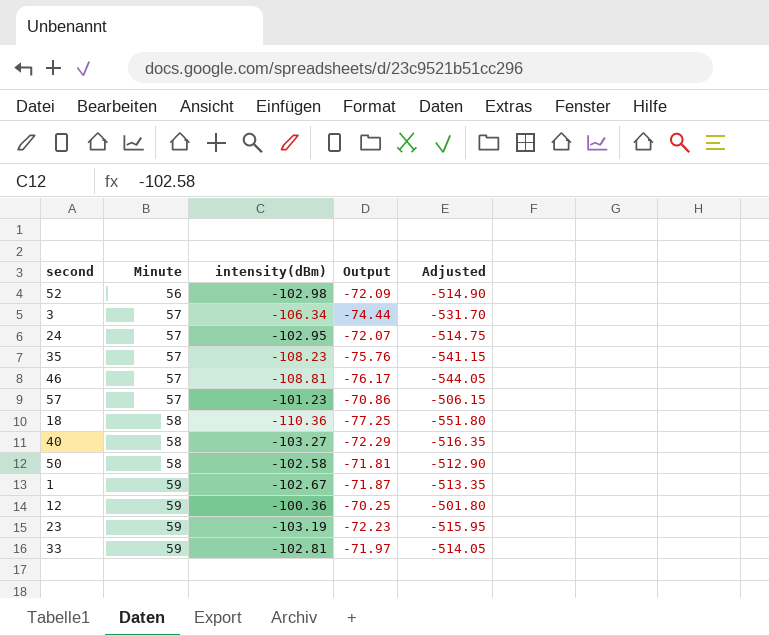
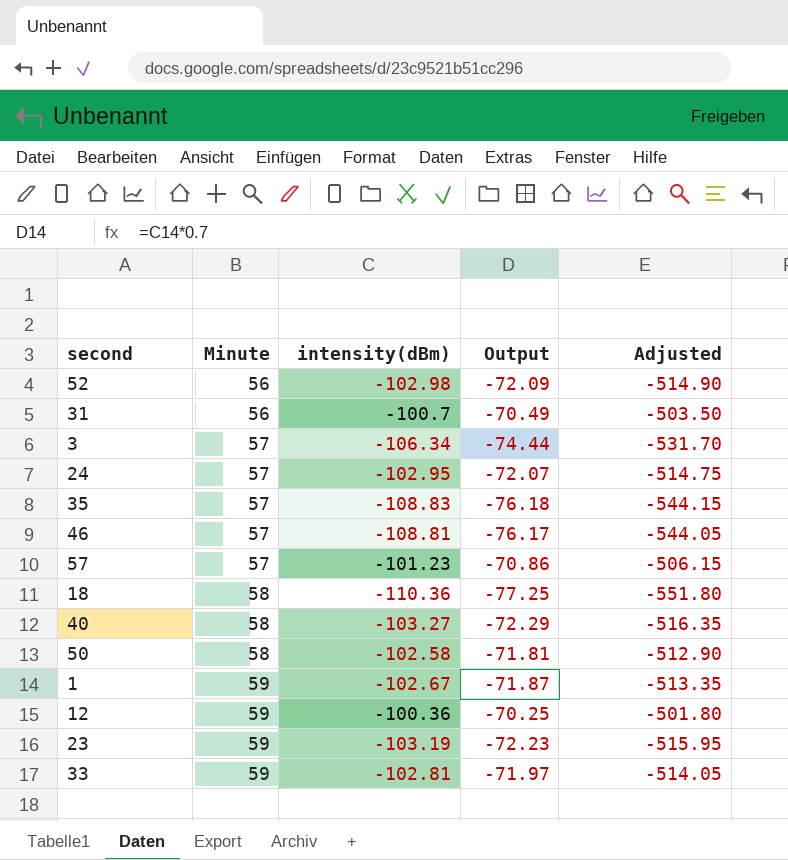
row 31: none -> 56 | -100.7 | -70.49 | -503.50
35 | intensity(dBm): -108.23 -> -108.83
35 | Output: -75.76 -> -76.18
35 | Adjusted: -541.15 -> -544.15

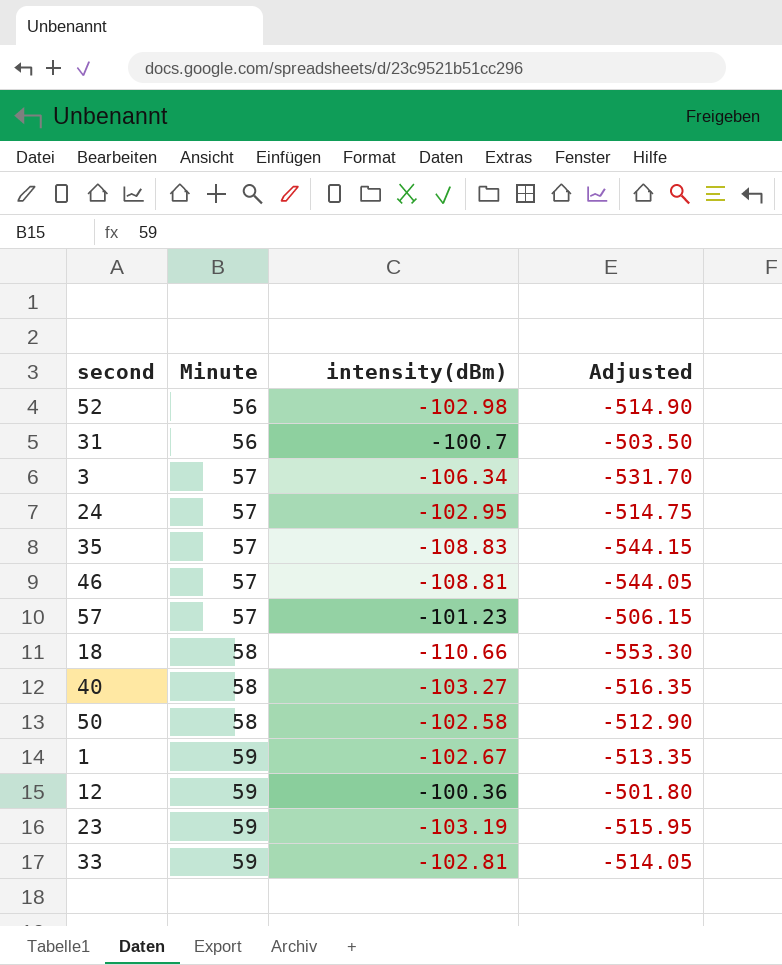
column Output | formula: [intensity(dBm)] * 0.7 -> none
18 | intensity(dBm): -110.36 -> -110.66
18 | Adjusted: -551.80 -> -553.30

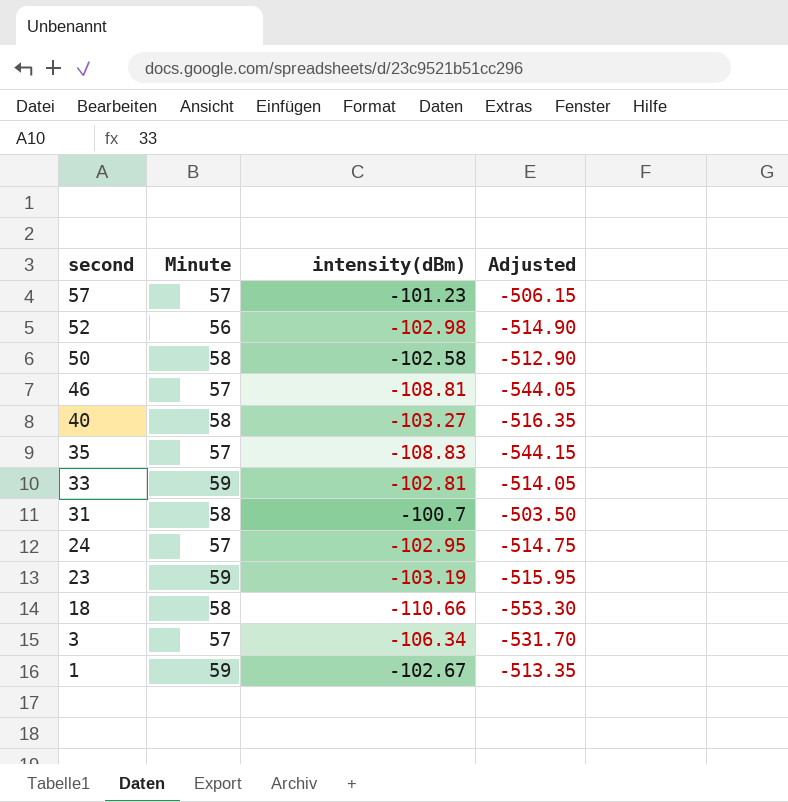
row order: Minute ascending -> second descending
row 12: 59 | -100.36 | -501.80 -> none
31 | Minute: 56 -> 58

